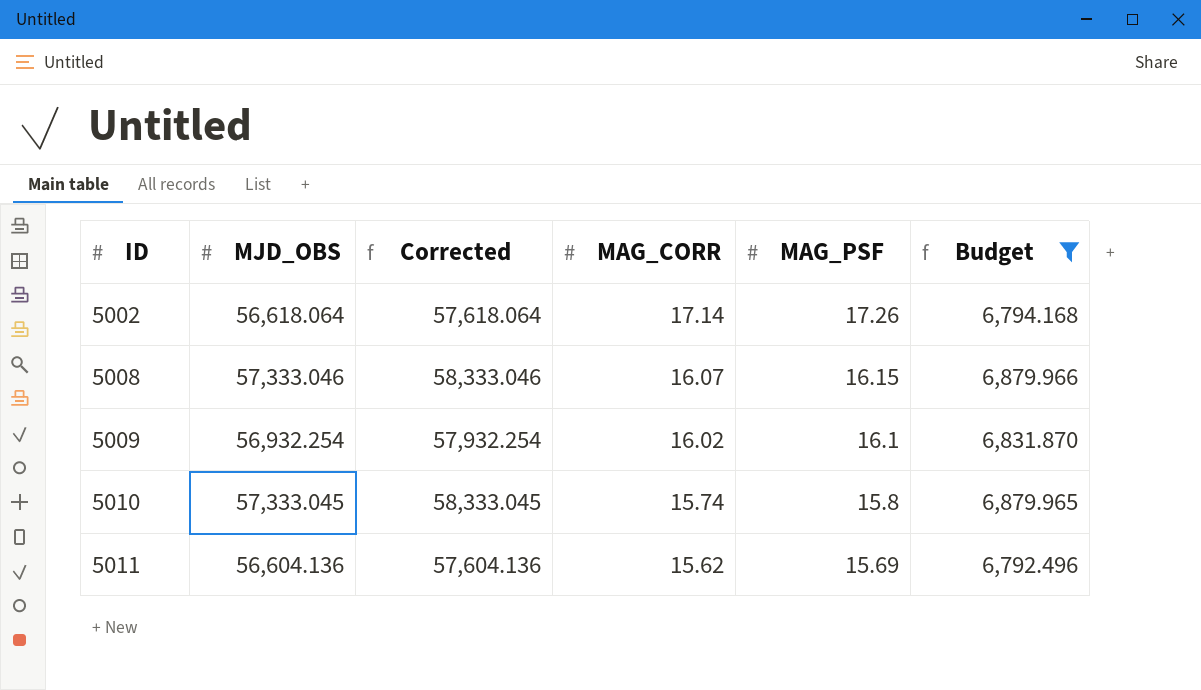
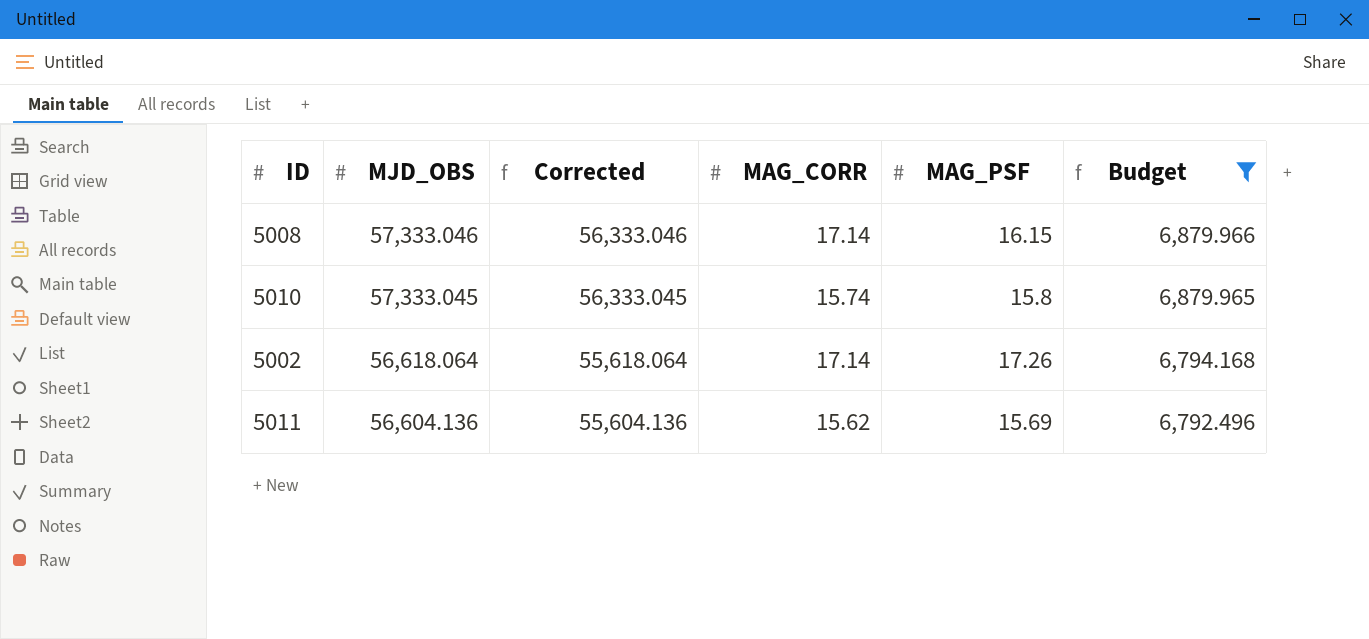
row order: ID ascending -> MJD_OBS descending
column Corrected | formula: [MJD_OBS] + 1000 -> [MJD_OBS] - 1000
row 5009: 56,932.254 | 57,932.254 | 16.02 | 16.1 | 6,831.870 -> none
5008 | MAG_CORR: 16.07 -> 17.14

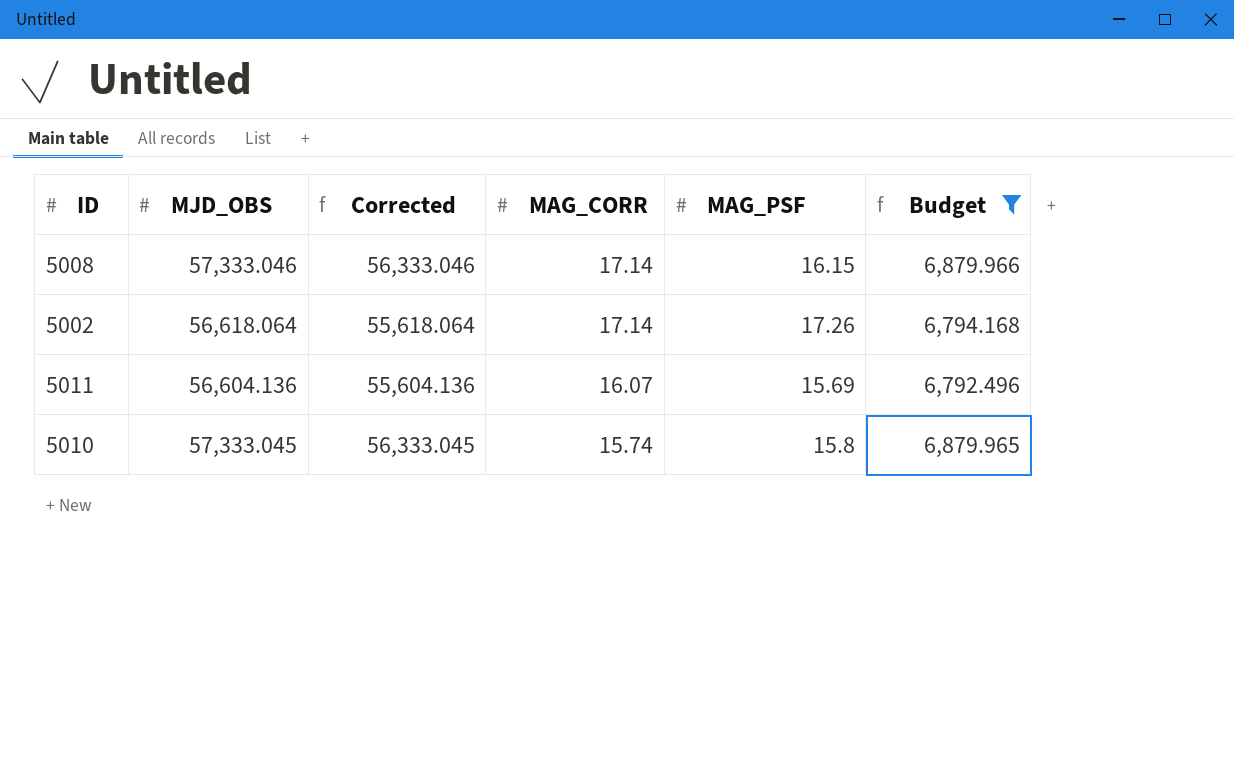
row order: MJD_OBS descending -> MAG_CORR descending
5011 | MAG_CORR: 15.62 -> 16.07

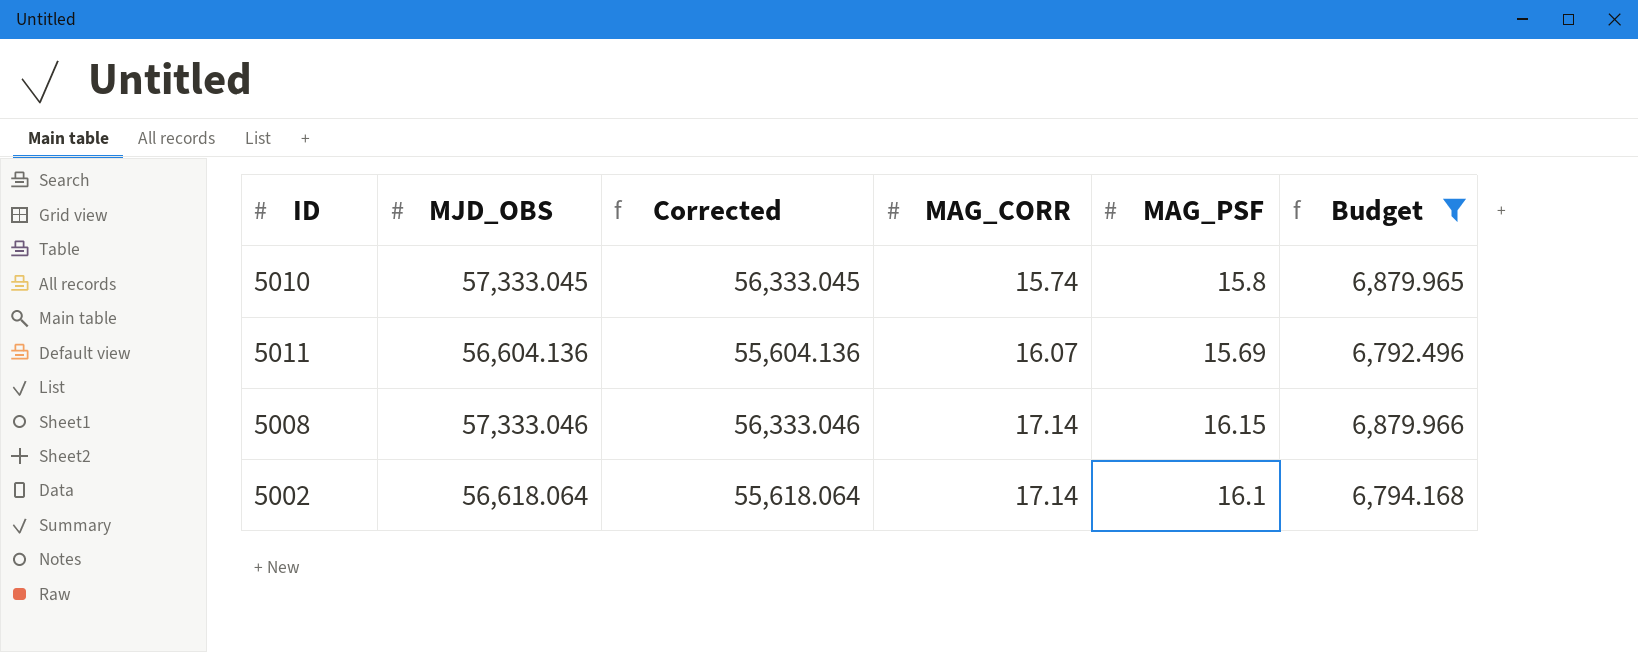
row order: MAG_CORR descending -> MAG_CORR ascending
5002 | MAG_PSF: 17.26 -> 16.1

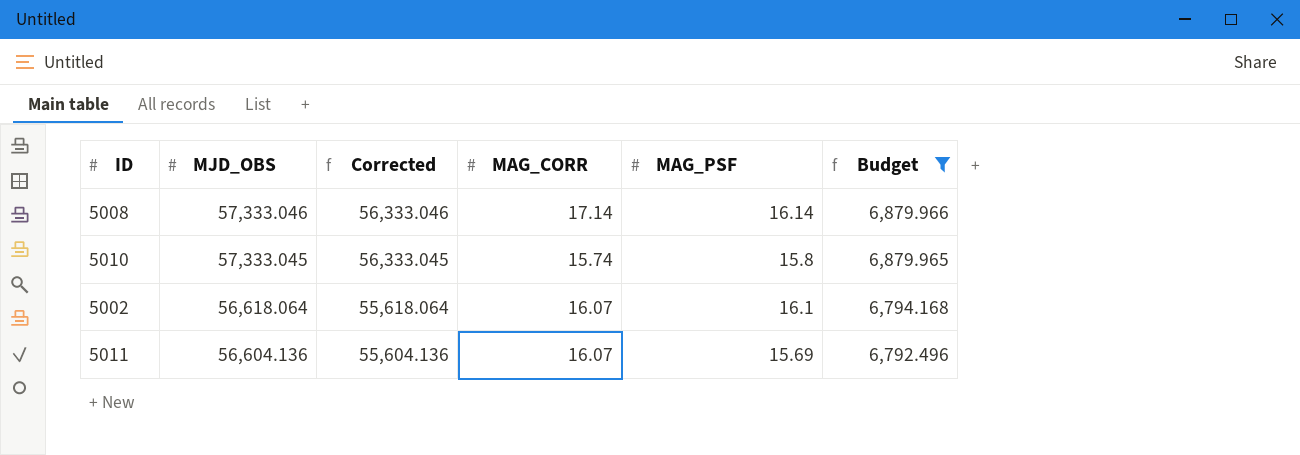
row order: MAG_CORR ascending -> MJD_OBS descending
5008 | MAG_PSF: 16.15 -> 16.14
5002 | MAG_CORR: 17.14 -> 16.07

